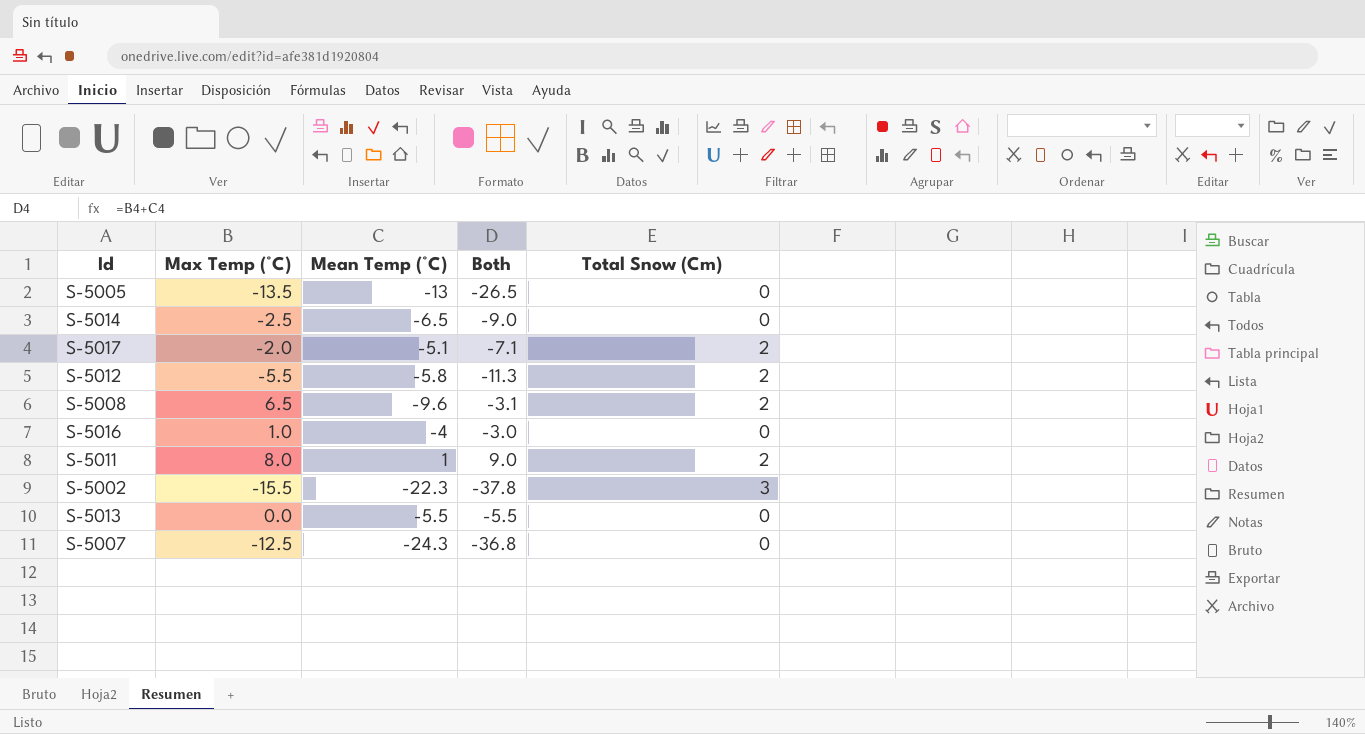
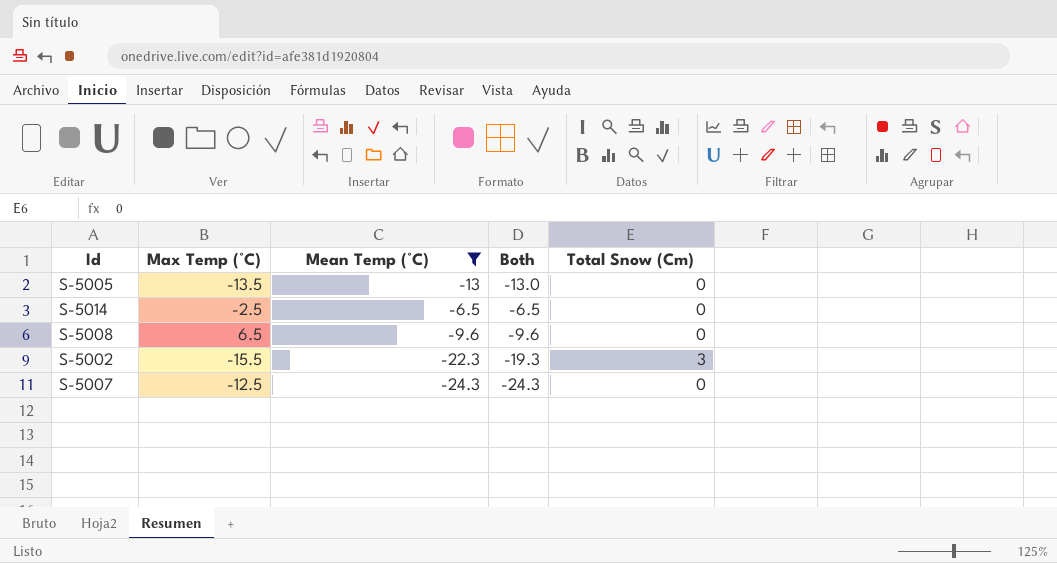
filter: none -> Mean Temp (°C) <= -6.5
column Both | formula: [Max Temp (°C)] + [Mean Temp (°C)] -> [Mean Temp (°C)] + [Total Snow (Cm)]
S-5008 | Total Snow (Cm): 2 -> 0

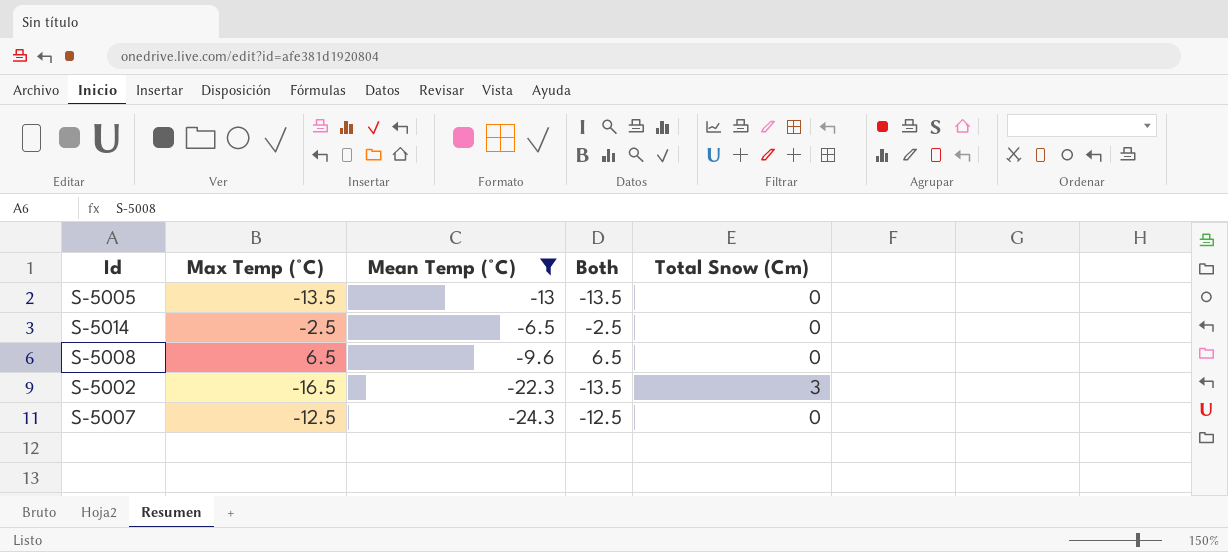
column Both | formula: [Mean Temp (°C)] + [Total Snow (Cm)] -> [Max Temp (°C)] + [Total Snow (Cm)]
S-5002 | Max Temp (°C): -15.5 -> -16.5

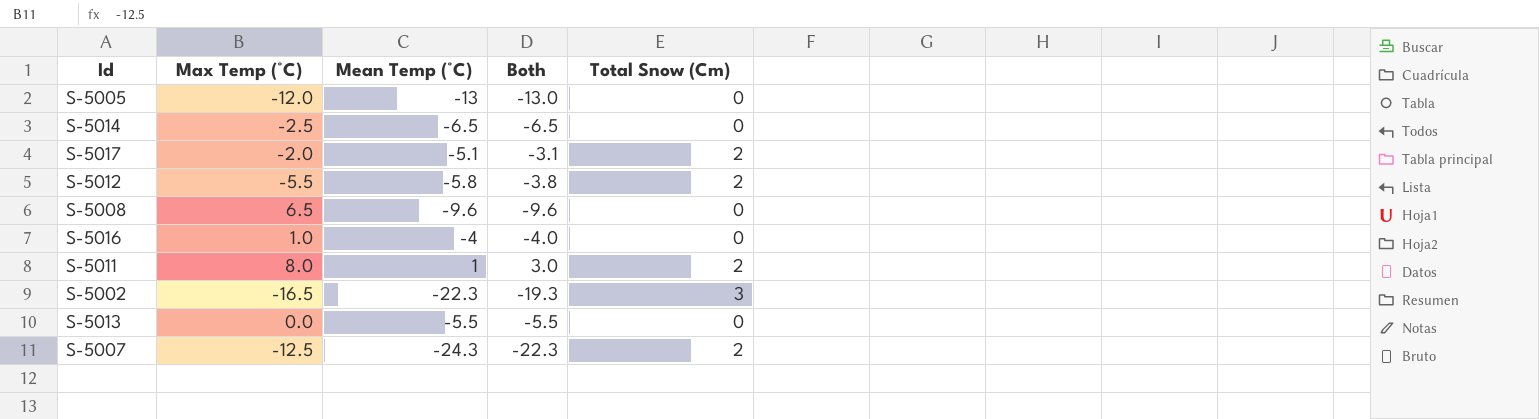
filter: Mean Temp (°C) <= -6.5 -> none
column Both | formula: [Max Temp (°C)] + [Total Snow (Cm)] -> [Mean Temp (°C)] + [Total Snow (Cm)]
S-5005 | Max Temp (°C): -13.5 -> -12.0
S-5007 | Total Snow (Cm): 0 -> 2

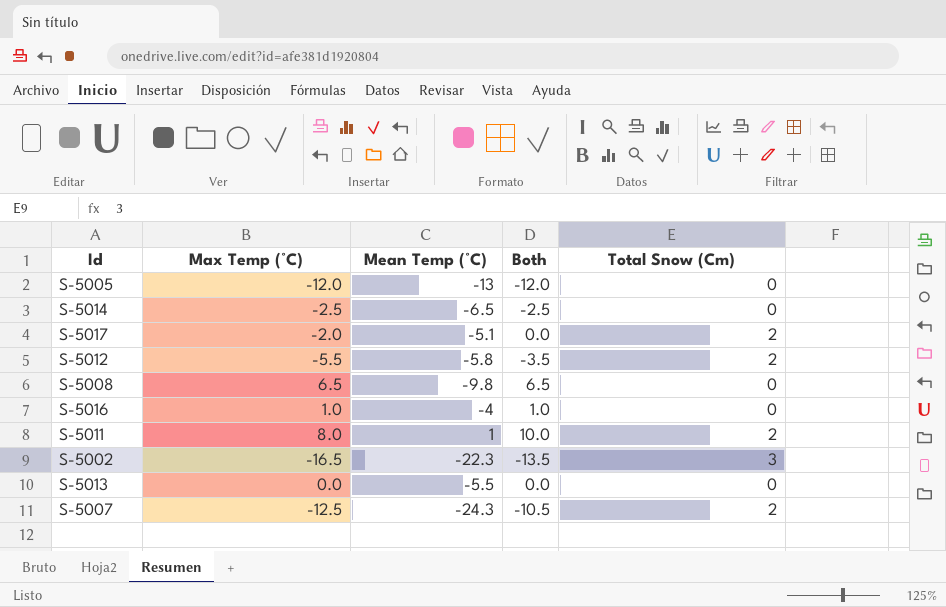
column Both | formula: [Mean Temp (°C)] + [Total Snow (Cm)] -> [Max Temp (°C)] + [Total Snow (Cm)]
S-5008 | Mean Temp (°C): -9.6 -> -9.8

